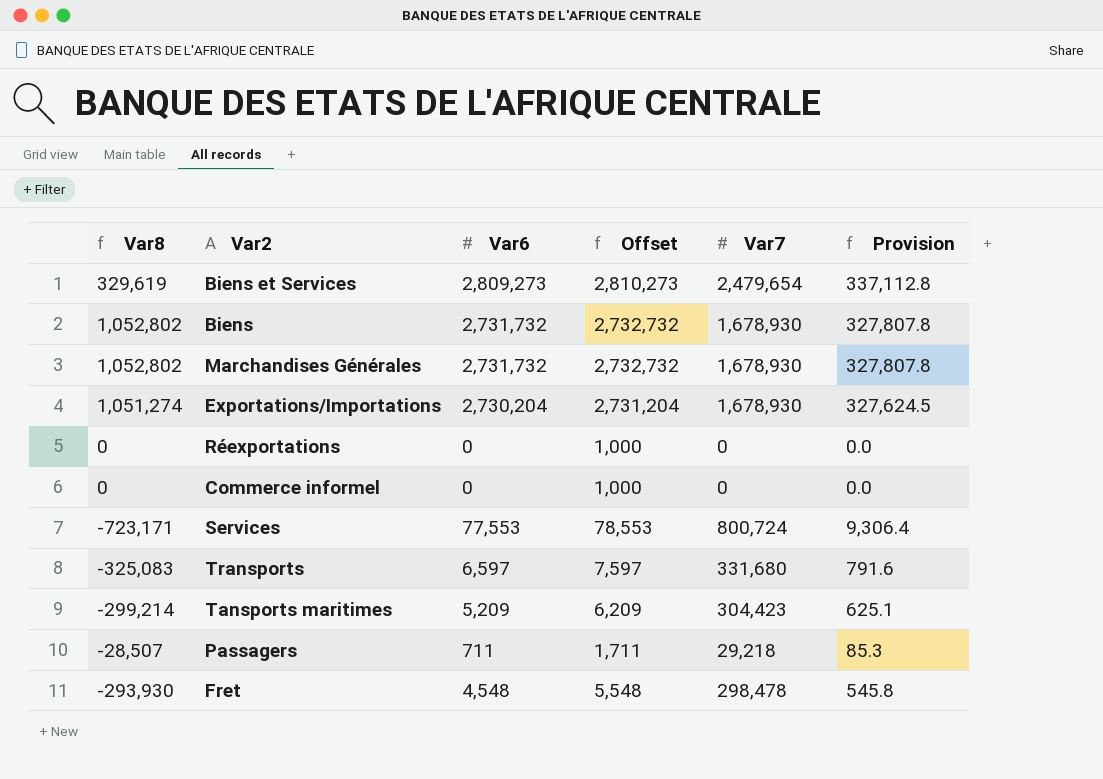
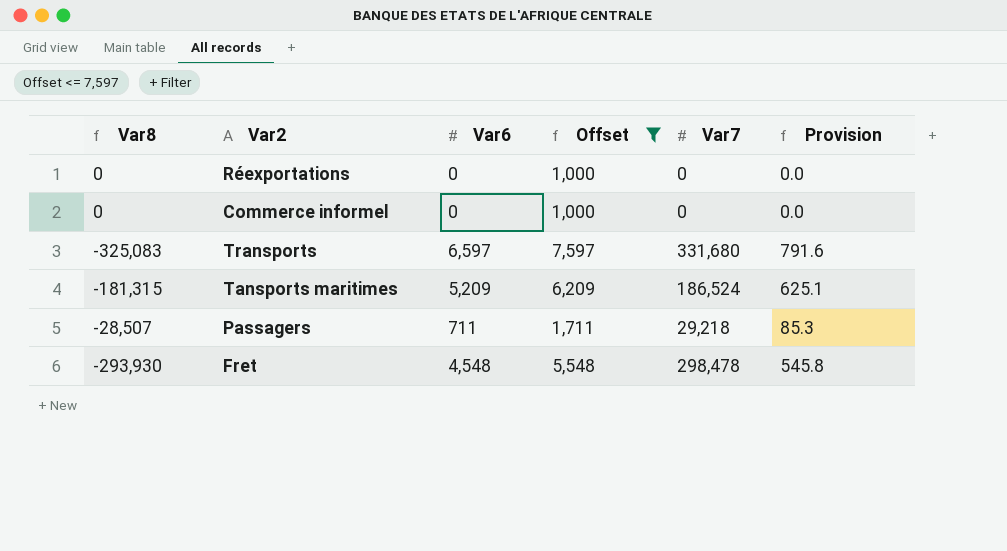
filter: none -> Offset <= 7,597
Tansports maritimes | Var8: -299,214 -> -181,315
Tansports maritimes | Var7: 304,423 -> 186,524

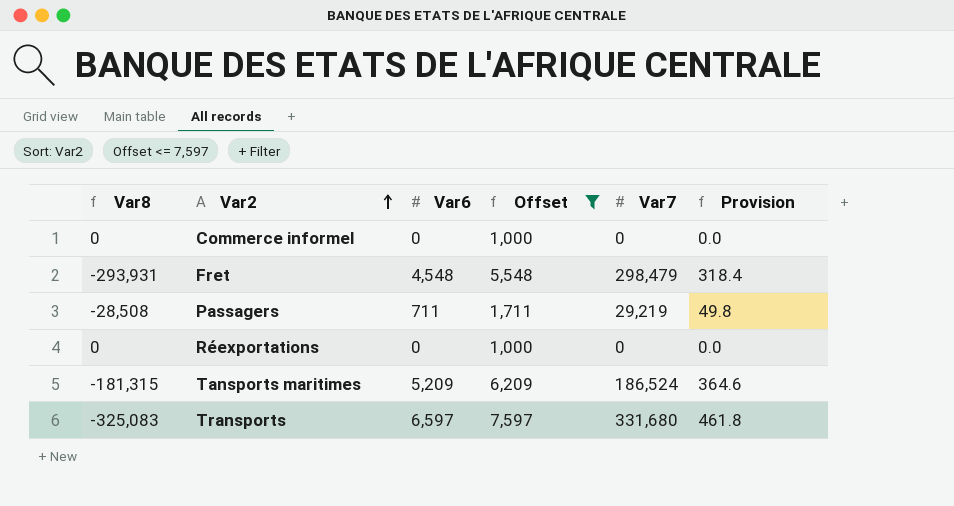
row order: none -> Var2 ascending
column Provision | formula: [Var6] * 0.12 -> [Var6] * 0.07
Fret | Var8: -293,930 -> -293,931
Fret | Var7: 298,478 -> 298,479
Passagers | Var8: -28,507 -> -28,508
Passagers | Var7: 29,218 -> 29,219

